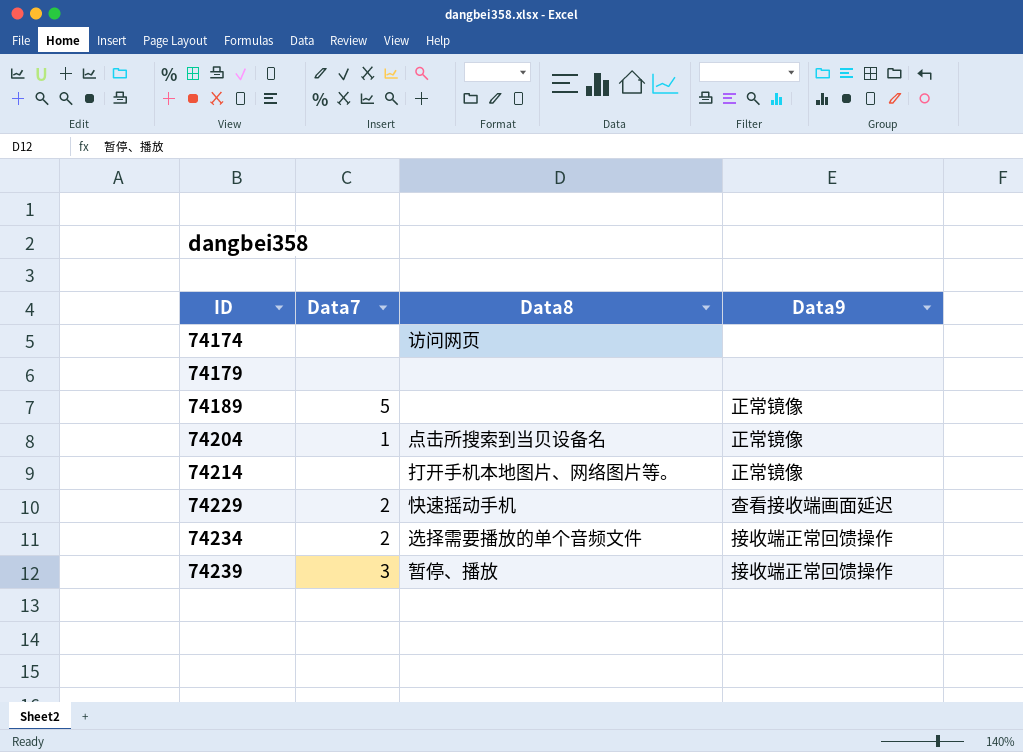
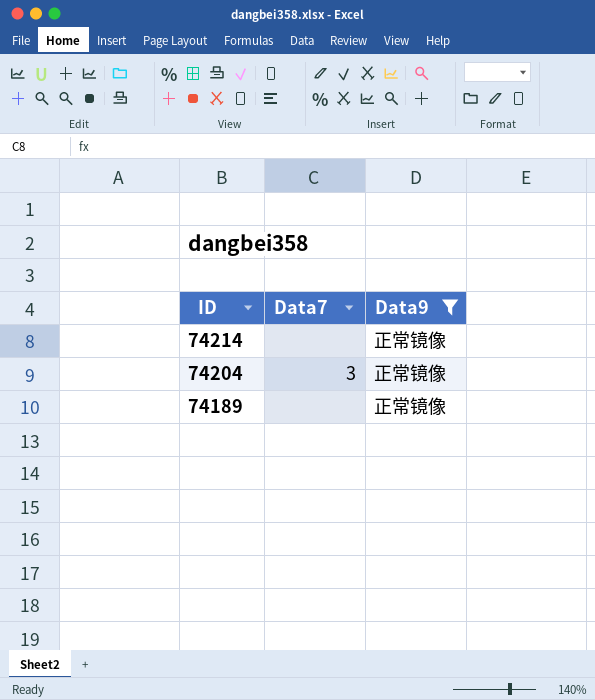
filter: none -> Data9 = 正常镜像
row order: ID ascending -> ID descending
column Data8 | position: 3 -> none
74204 | Data7: 1 -> 3
74189 | Data7: 5 -> none

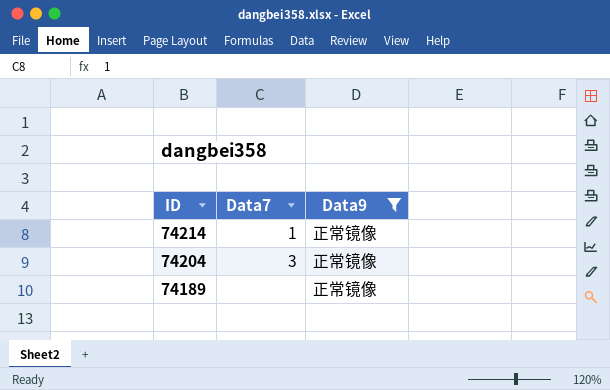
74214 | Data7: none -> 1

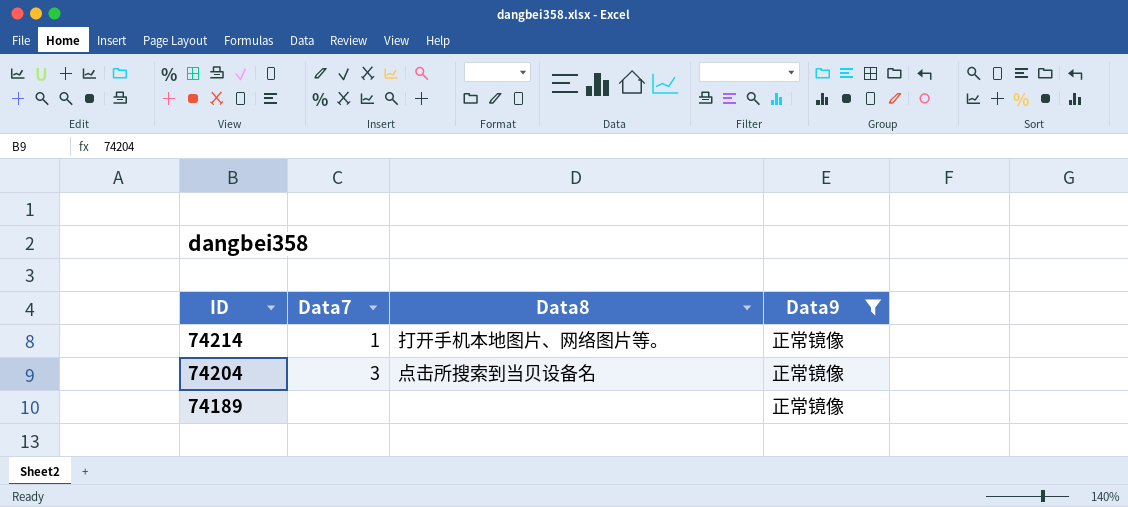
column Data8 | position: none -> 3

